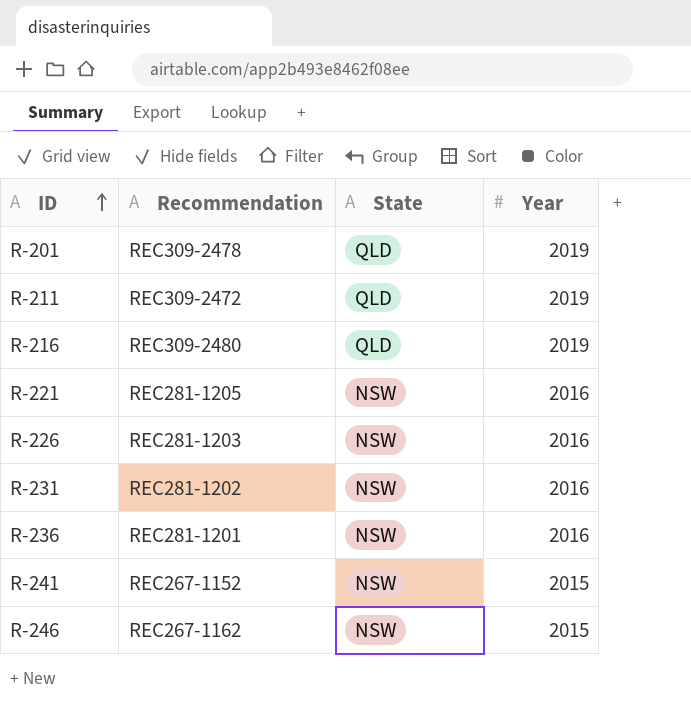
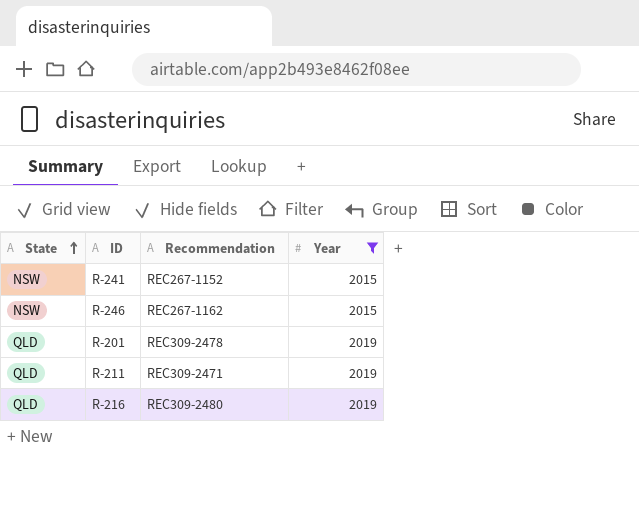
filter: none -> Year != 2016
row order: ID ascending -> State ascending
column State | position: 3 -> 1
R-211 | Recommendation: REC309-2472 -> REC309-2471

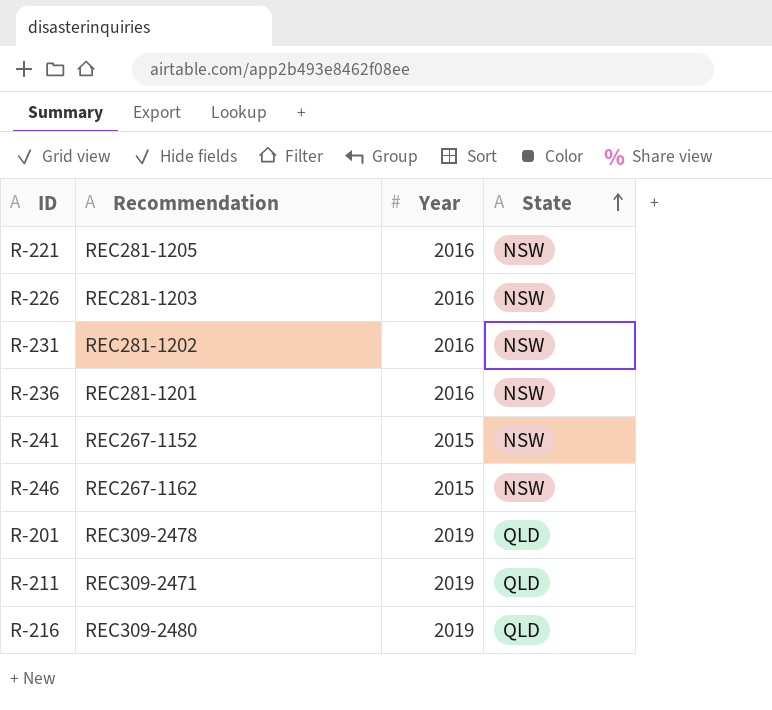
filter: Year != 2016 -> none
column State | position: 1 -> 4

